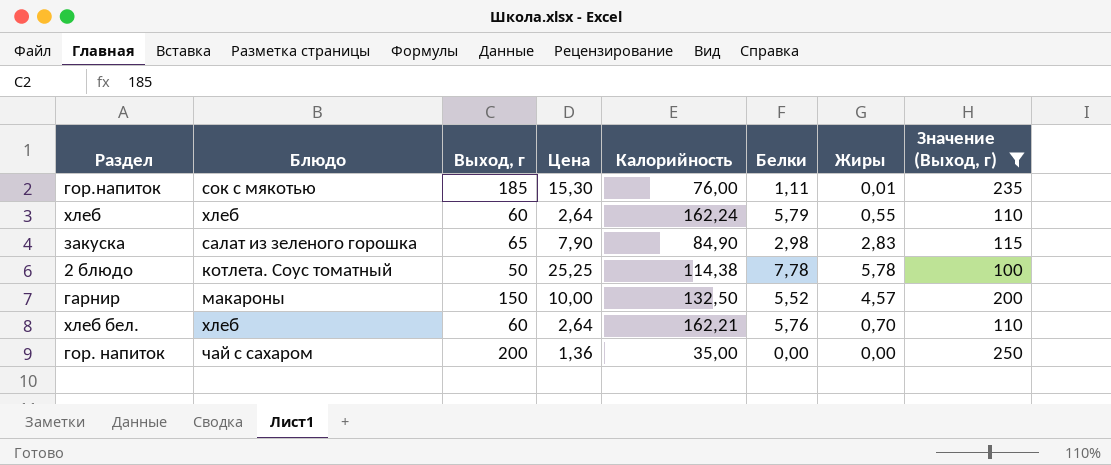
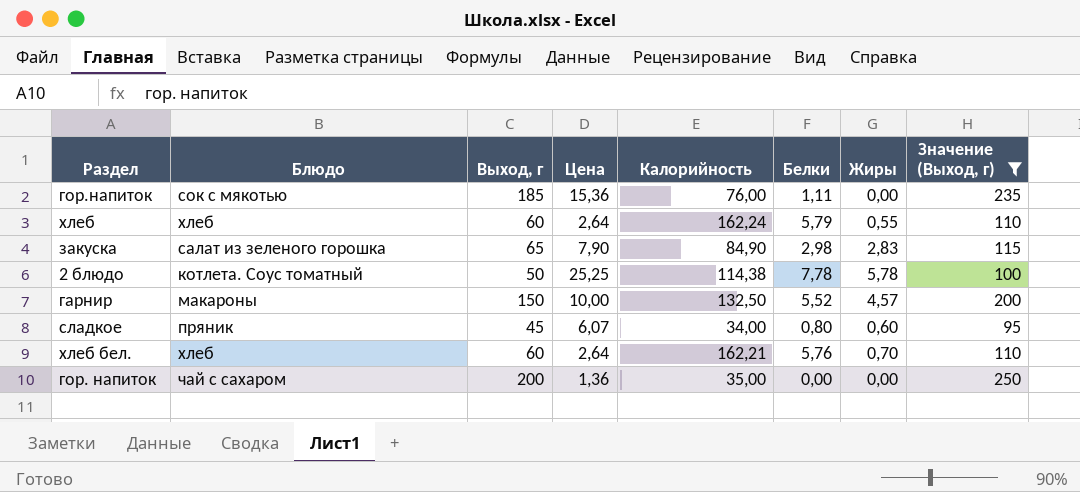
гор.напиток | Цена: 15,30 -> 15,36
гор.напиток | Жиры: 0,01 -> 0,00
row сладкое: none -> пряник | 45 | 6,07 | 34,00 | 0,80 | 0,60 | 95

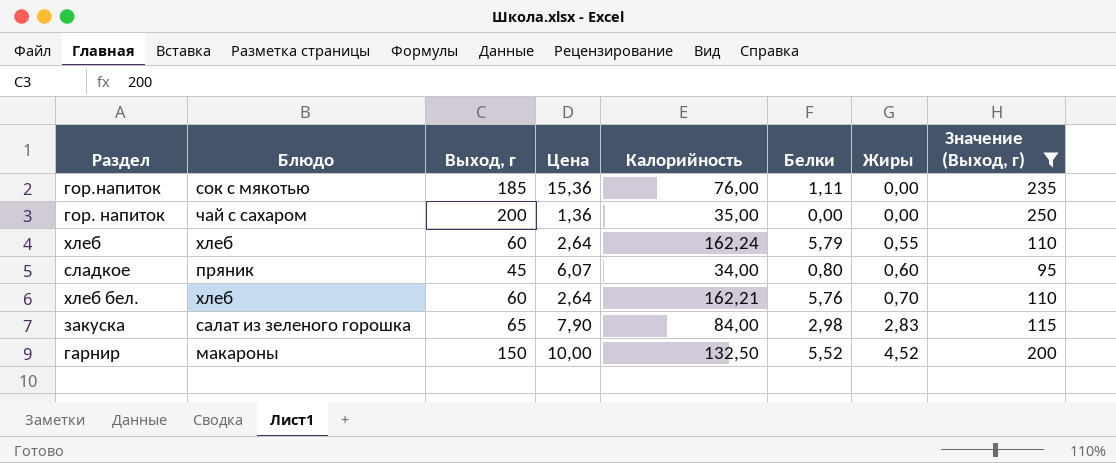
row order: none -> Жиры ascending
row 2 блюдо: котлета. Соус томатный | 50 | 25,25 | 114,38 | 7,78 | 5,78 | 100 -> none
закуска | Калорийность: 84,90 -> 84,00
гарнир | Жиры: 4,57 -> 4,52

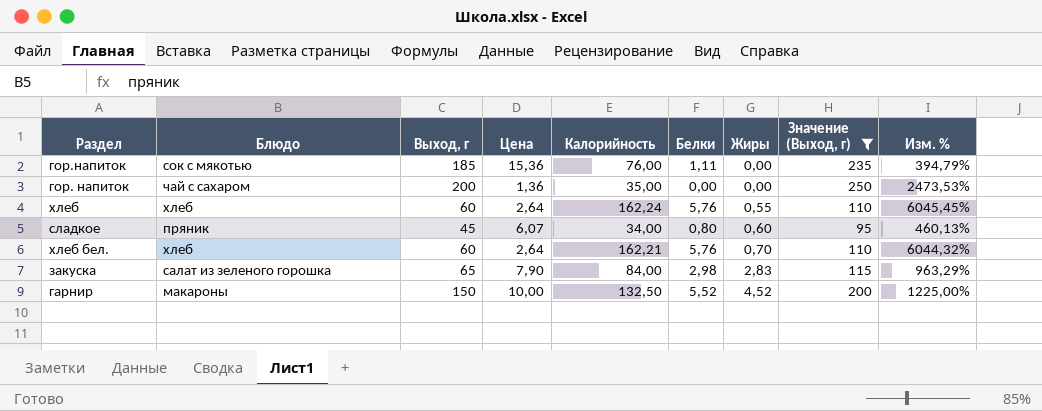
column Изм. % | formula: none -> ([Калорийность] - [Цена]) / [Цена]
хлеб | Белки: 5,79 -> 5,76

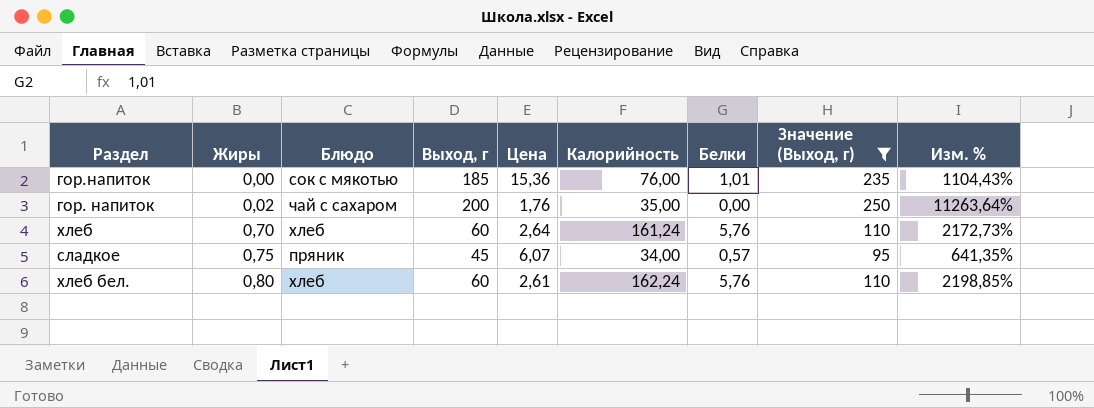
column Жиры | position: 7 -> 2
column Изм. % | formula: ([Калорийность] - [Цена]) / [Цена] -> ([Выход, г] - [Цена]) / [Цена]
row закуска: салат из зеленого горошка | 65 | 7,90 | 84,00 | 2,98 | 2,83 | 115 | 963,29% -> none
row гарнир: макароны | 150 | 10,00 | 132,50 | 5,52 | 4,52 | 200 | 1225,00% -> none
гор.напиток | Белки: 1,11 -> 1,01
гор. напиток | Жиры: 0,00 -> 0,02
гор. напиток | Цена: 1,36 -> 1,76
хлеб | Жиры: 0,55 -> 0,70
хлеб | Калорийность: 162,24 -> 161,24
сладкое | Жиры: 0,60 -> 0,75
сладкое | Белки: 0,80 -> 0,57
хлеб бел. | Жиры: 0,70 -> 0,80
хлеб бел. | Цена: 2,64 -> 2,61
хлеб бел. | Калорийность: 162,21 -> 162,24

